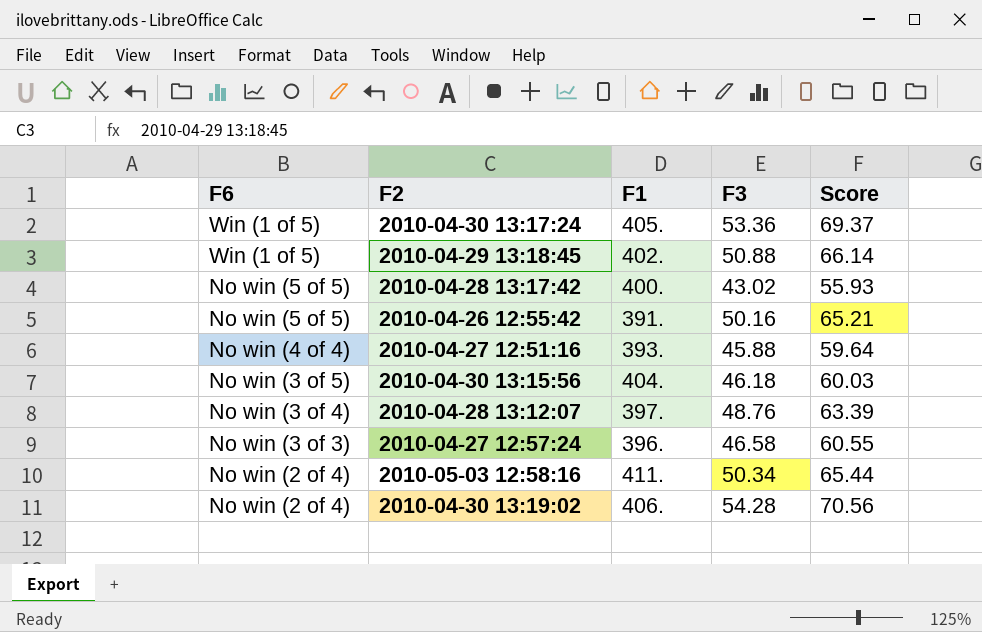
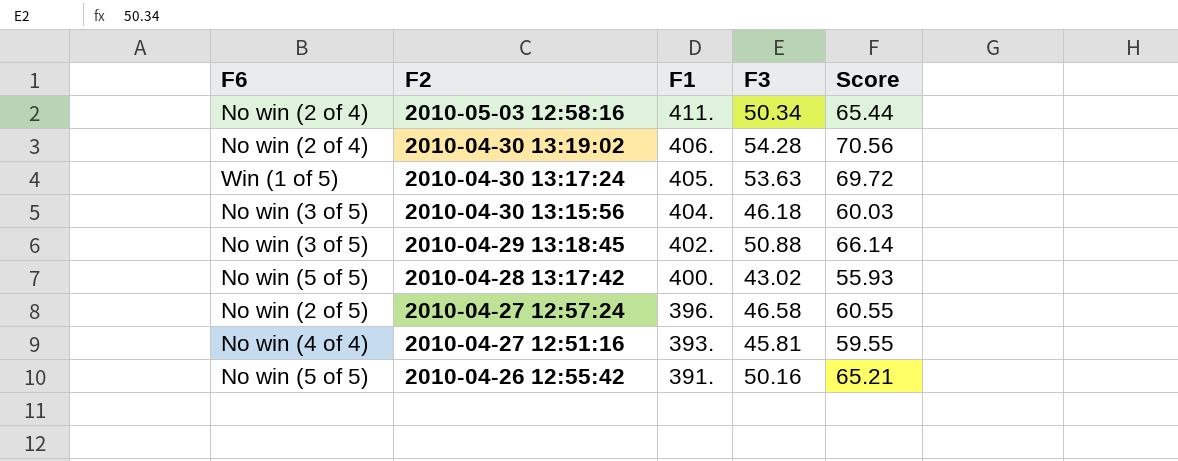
row order: F6 descending -> F2 descending
row 2010-04-28 13:12:07: No win (3 of 4) | 397. | 48.76 | 63.39 -> none
2010-04-30 13:17:24 | F3: 53.36 -> 53.63
2010-04-30 13:17:24 | Score: 69.37 -> 69.72
2010-04-29 13:18:45 | F6: Win (1 of 5) -> No win (3 of 5)
2010-04-27 12:57:24 | F6: No win (3 of 3) -> No win (2 of 5)
2010-04-27 12:51:16 | F3: 45.88 -> 45.81
2010-04-27 12:51:16 | Score: 59.64 -> 59.55

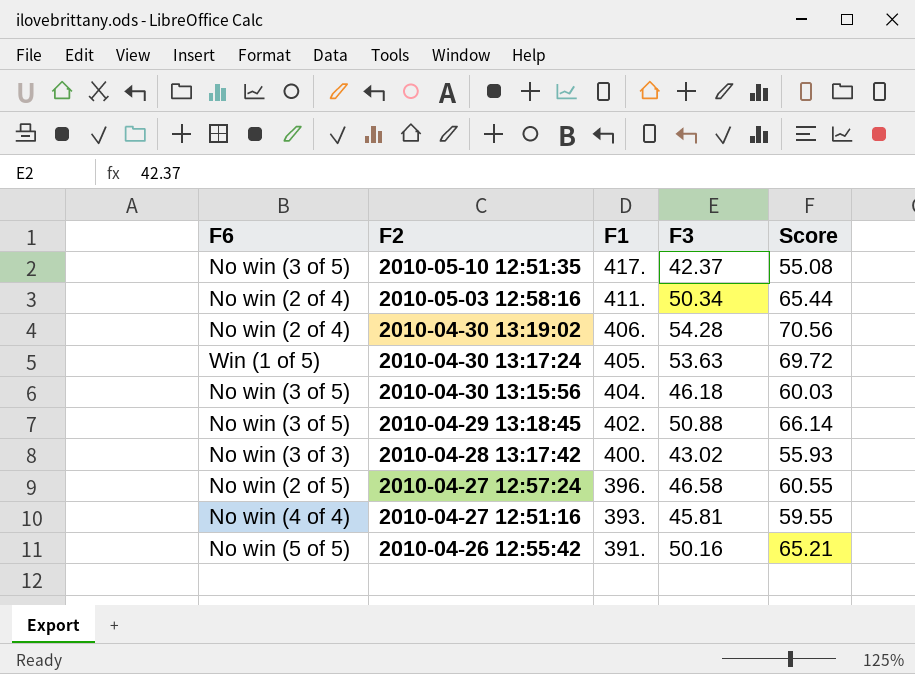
row 2010-05-10 12:51:35: none -> No win (3 of 5) | 417. | 42.37 | 55.08
2010-04-28 13:17:42 | F6: No win (5 of 5) -> No win (3 of 3)

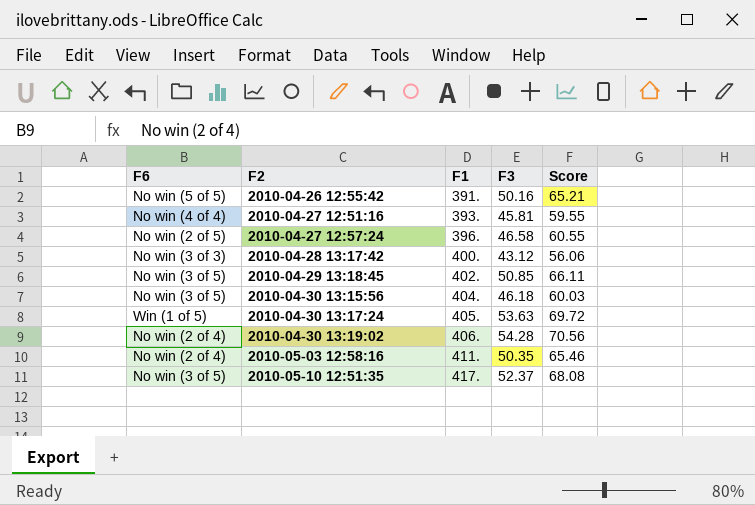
row order: F2 descending -> F2 ascending
2010-04-28 13:17:42 | F3: 43.02 -> 43.12
2010-04-28 13:17:42 | Score: 55.93 -> 56.06
2010-04-29 13:18:45 | F3: 50.88 -> 50.85
2010-04-29 13:18:45 | Score: 66.14 -> 66.11
2010-05-03 12:58:16 | F3: 50.34 -> 50.35
2010-05-03 12:58:16 | Score: 65.44 -> 65.46
2010-05-10 12:51:35 | F3: 42.37 -> 52.37
2010-05-10 12:51:35 | Score: 55.08 -> 68.08

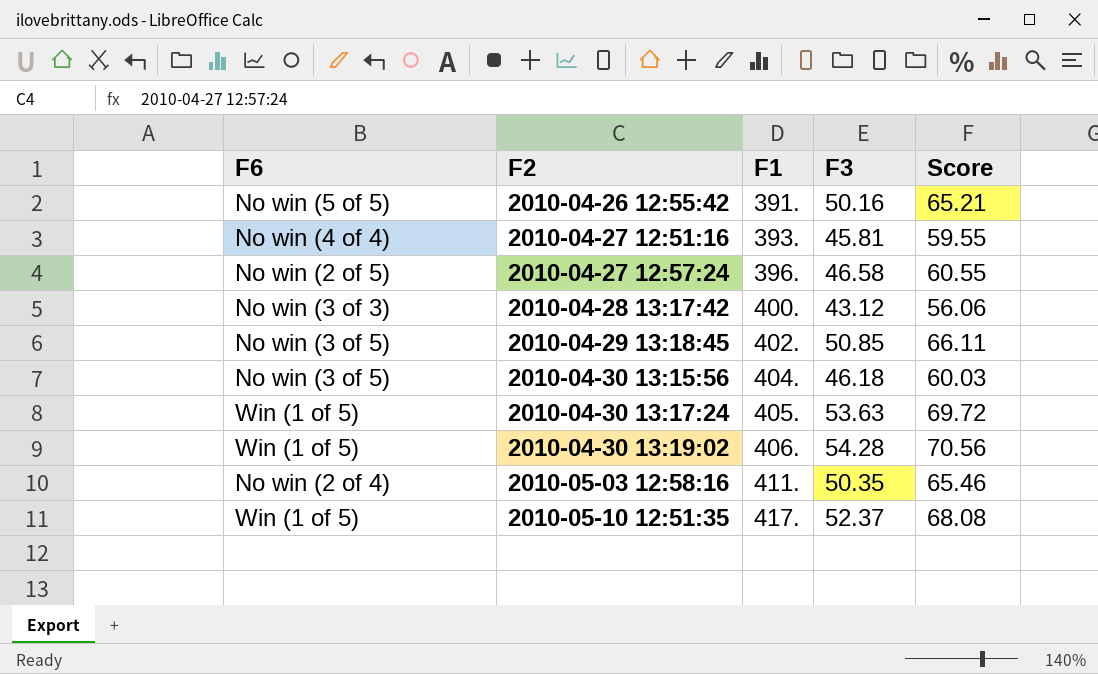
2010-04-30 13:19:02 | F6: No win (2 of 4) -> Win (1 of 5)
2010-05-10 12:51:35 | F6: No win (3 of 5) -> Win (1 of 5)

